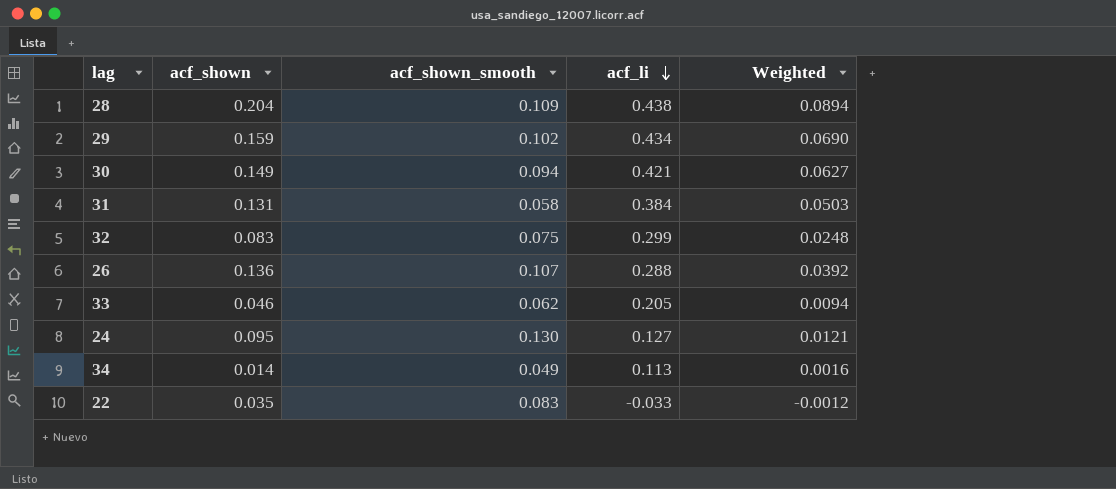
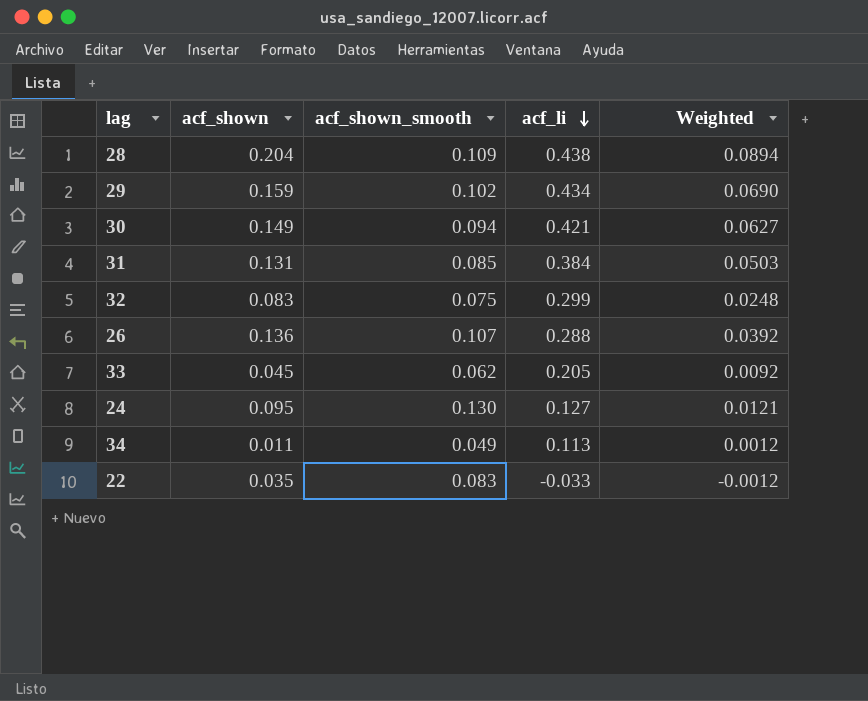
31 | acf_shown_smooth: 0.058 -> 0.085
33 | acf_shown: 0.046 -> 0.045
33 | Weighted: 0.0094 -> 0.0092
34 | acf_shown: 0.014 -> 0.011
34 | Weighted: 0.0016 -> 0.0012

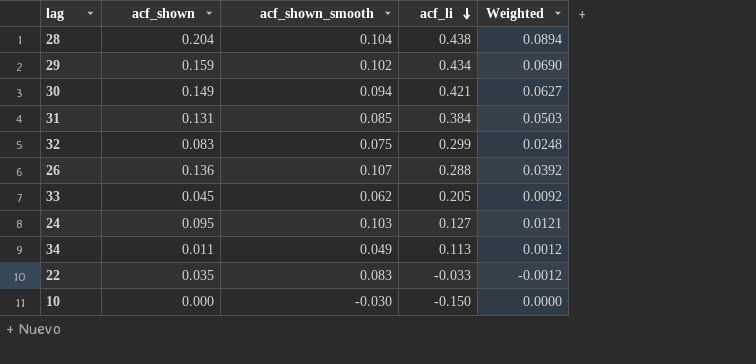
28 | acf_shown_smooth: 0.109 -> 0.104
24 | acf_shown_smooth: 0.130 -> 0.103
row 10: none -> 0.000 | -0.030 | -0.150 | 0.0000

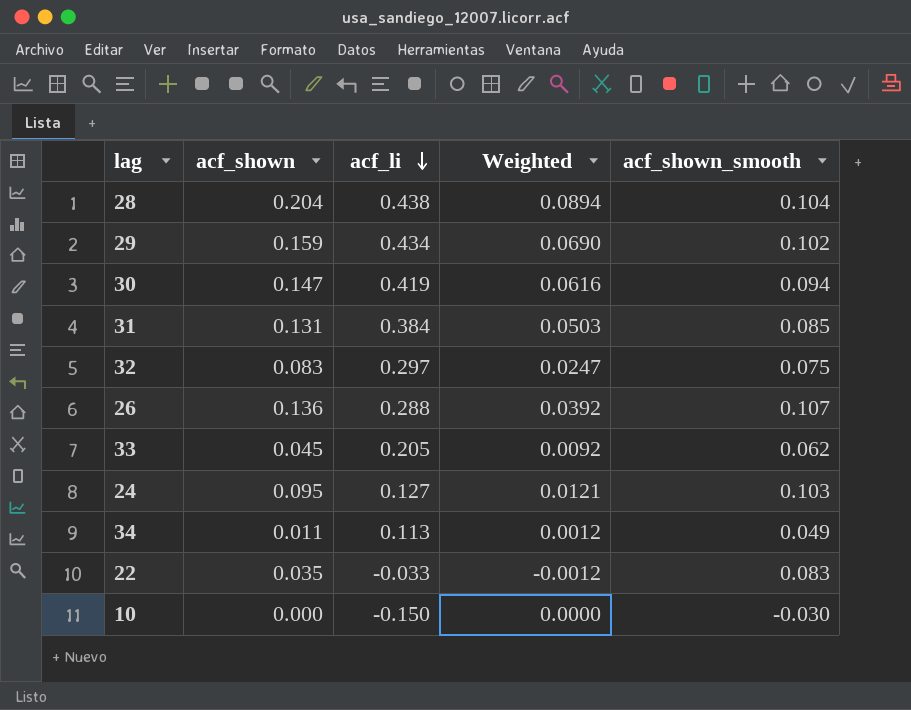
column acf_shown_smooth | position: 3 -> 5
30 | acf_shown: 0.149 -> 0.147
30 | acf_li: 0.421 -> 0.419
30 | Weighted: 0.0627 -> 0.0616
32 | acf_li: 0.299 -> 0.297
32 | Weighted: 0.0248 -> 0.0247

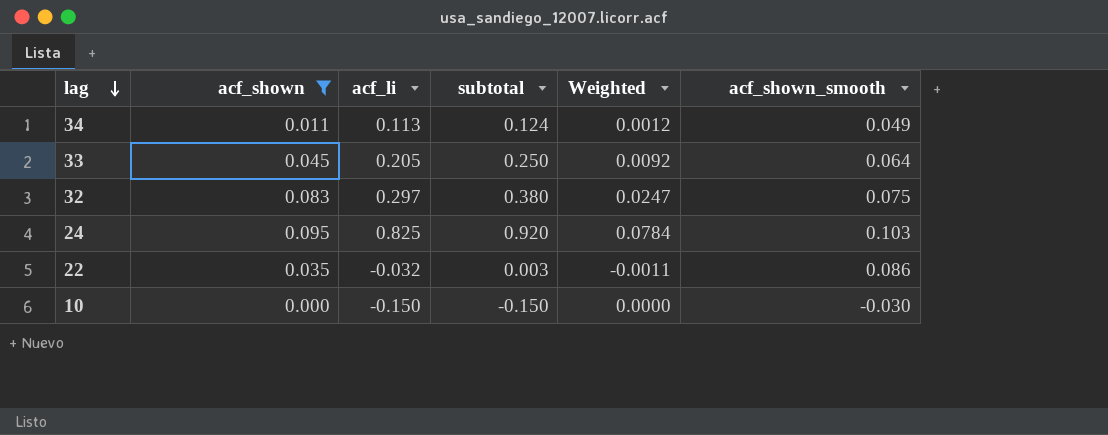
filter: none -> acf_shown <= 0.095
row order: acf_li descending -> lag descending
column subtotal | formula: none -> [acf_shown] + [acf_li]
33 | acf_shown_smooth: 0.062 -> 0.064
24 | acf_li: 0.127 -> 0.825
24 | Weighted: 0.0121 -> 0.0784
22 | acf_li: -0.033 -> -0.032
22 | Weighted: -0.0012 -> -0.0011
22 | acf_shown_smooth: 0.083 -> 0.086

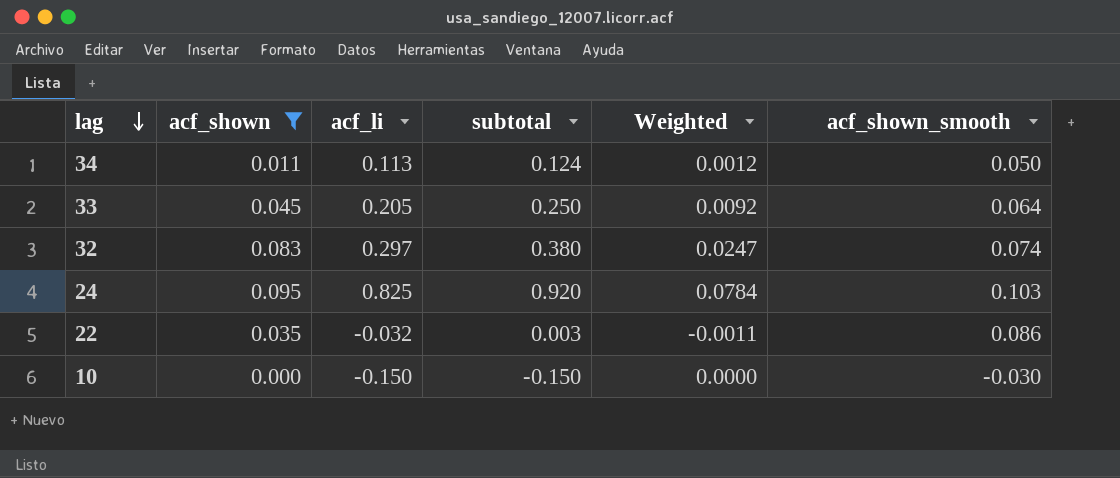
34 | acf_shown_smooth: 0.049 -> 0.050
32 | acf_shown_smooth: 0.075 -> 0.074

